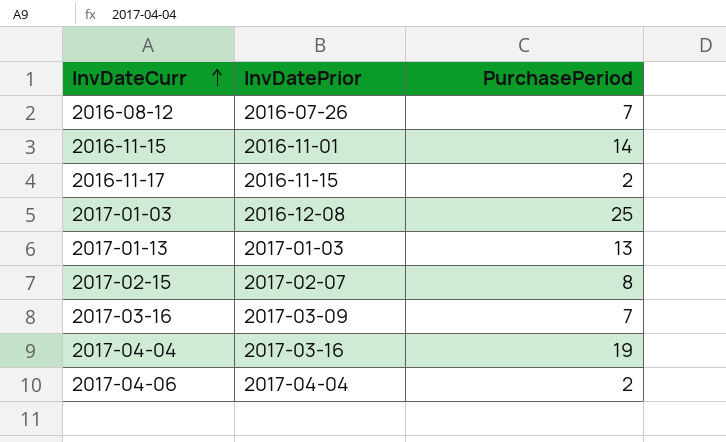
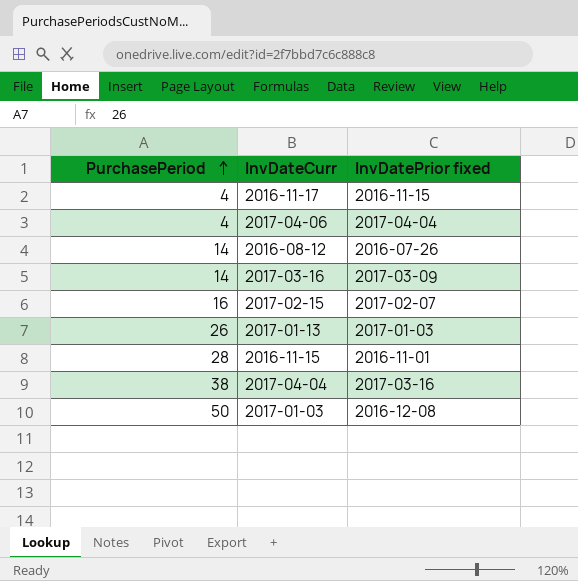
row order: InvDateCurr ascending -> PurchasePeriod ascending
column PurchasePeriod | position: 3 -> 1
column name: InvDatePrior -> InvDatePrior fixed
2016-11-17 | PurchasePeriod: 2 -> 4
2017-04-06 | PurchasePeriod: 2 -> 4
2016-08-12 | PurchasePeriod: 7 -> 14
2017-03-16 | PurchasePeriod: 7 -> 14
2017-02-15 | PurchasePeriod: 8 -> 16
2017-01-13 | PurchasePeriod: 13 -> 26
2016-11-15 | PurchasePeriod: 14 -> 28
2017-04-04 | PurchasePeriod: 19 -> 38
2017-01-03 | PurchasePeriod: 25 -> 50

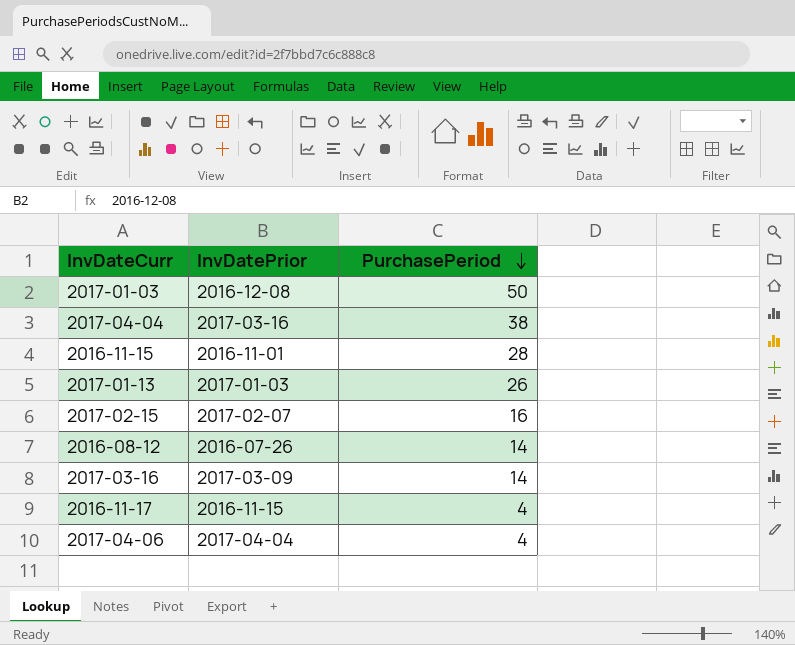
row order: PurchasePeriod ascending -> PurchasePeriod descending
column name: InvDatePrior fixed -> InvDatePrior
column PurchasePeriod | position: 1 -> 3

